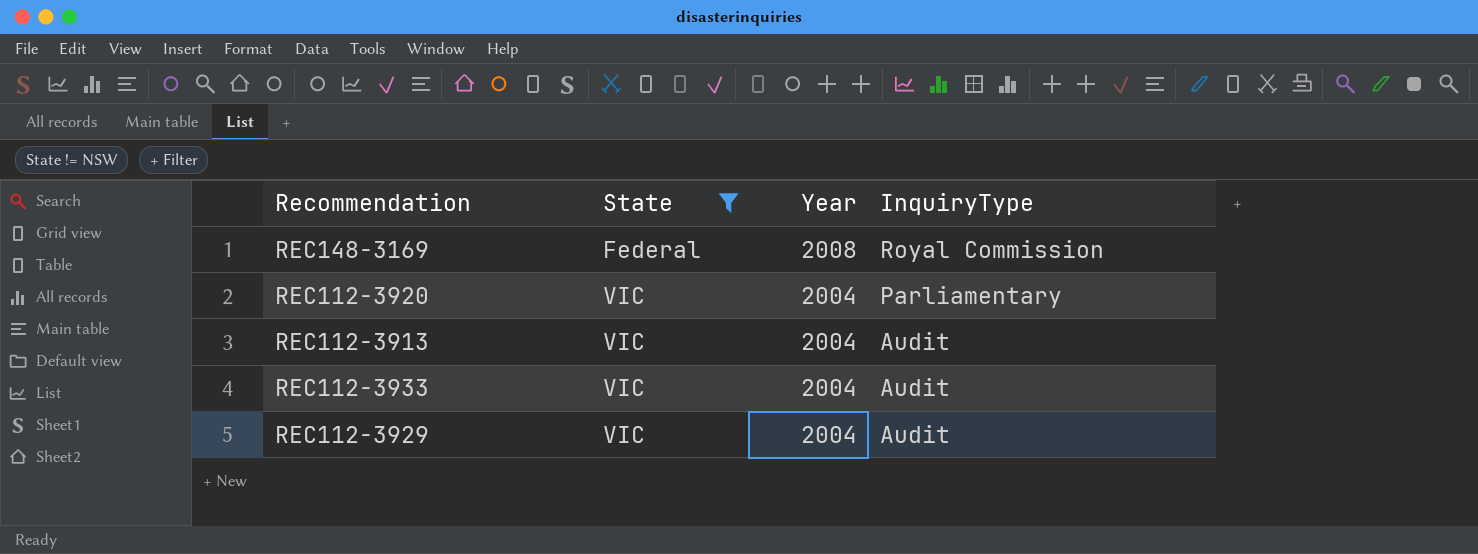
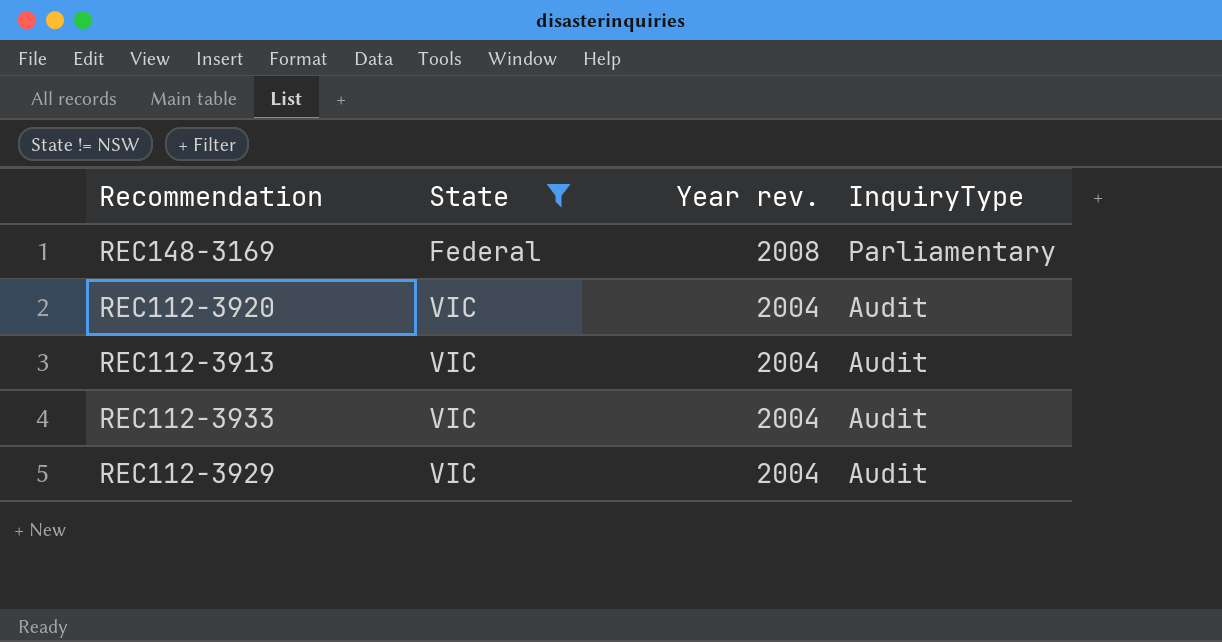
column name: Year -> Year rev.
REC148-3169 | InquiryType: Royal Commission -> Parliamentary
REC112-3920 | InquiryType: Parliamentary -> Audit

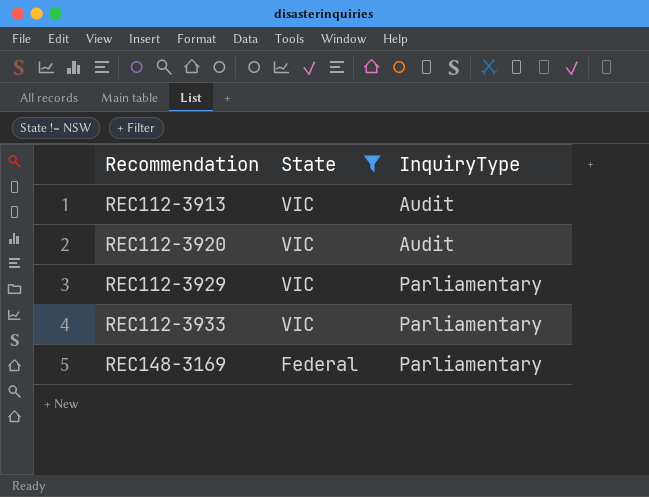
row order: State ascending -> Recommendation ascending
column Year rev. | position: 3 -> none
REC112-3929 | InquiryType: Audit -> Parliamentary
REC112-3933 | InquiryType: Audit -> Parliamentary

